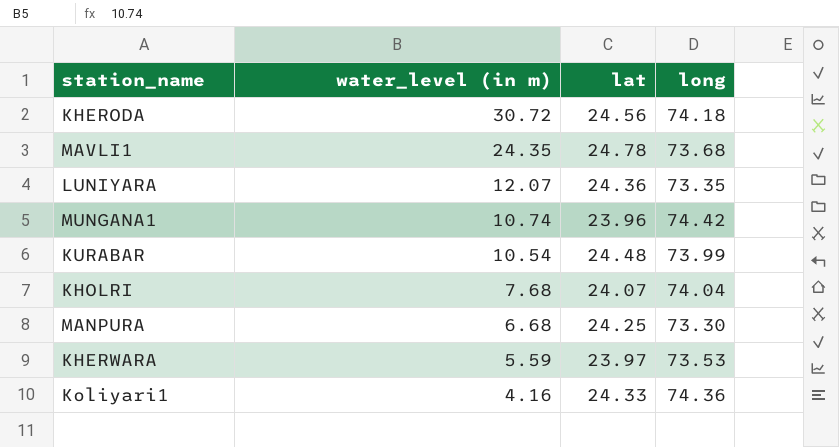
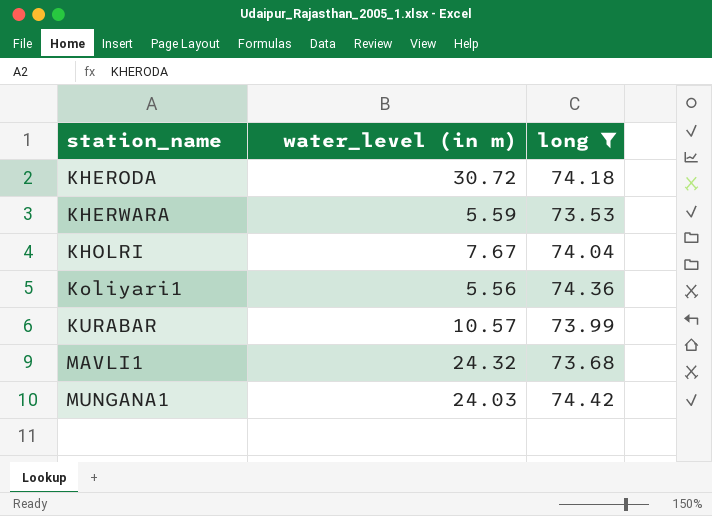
filter: none -> long >= 73.53
row order: water_level (in m) descending -> station_name ascending
column lat | position: 3 -> none
KHOLRI | water_level (in m): 7.68 -> 7.67
Koliyari1 | water_level (in m): 4.16 -> 5.56
KURABAR | water_level (in m): 10.54 -> 10.57
MAVLI1 | water_level (in m): 24.35 -> 24.32
MUNGANA1 | water_level (in m): 10.74 -> 24.03

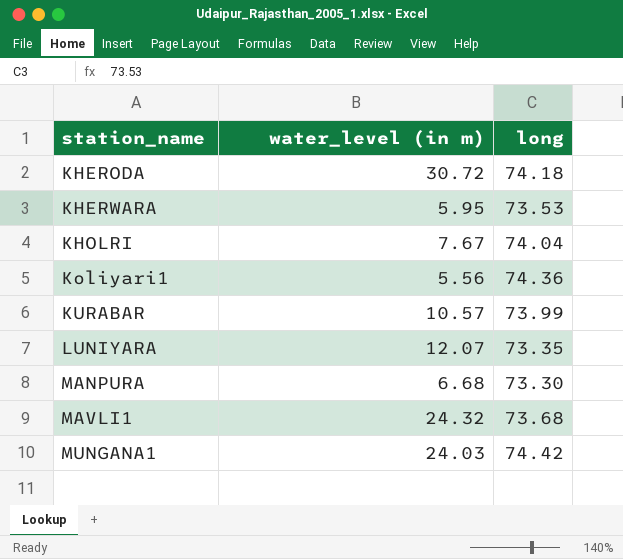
filter: long >= 73.53 -> none
KHERWARA | water_level (in m): 5.59 -> 5.95

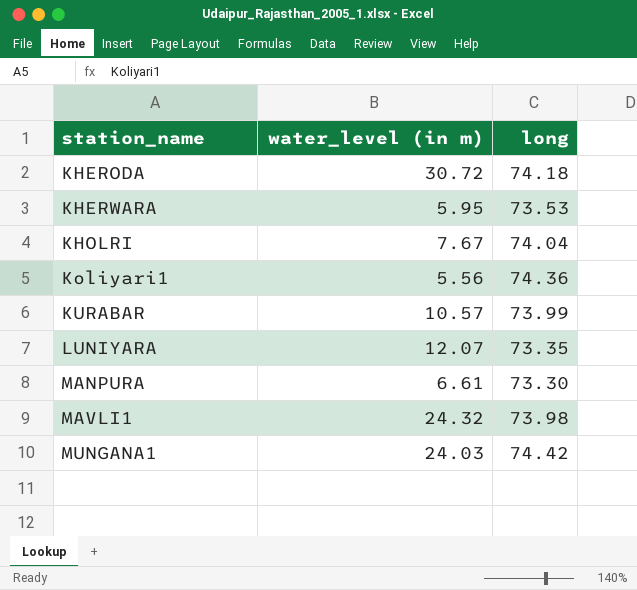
MANPURA | water_level (in m): 6.68 -> 6.61
MAVLI1 | long: 73.68 -> 73.98

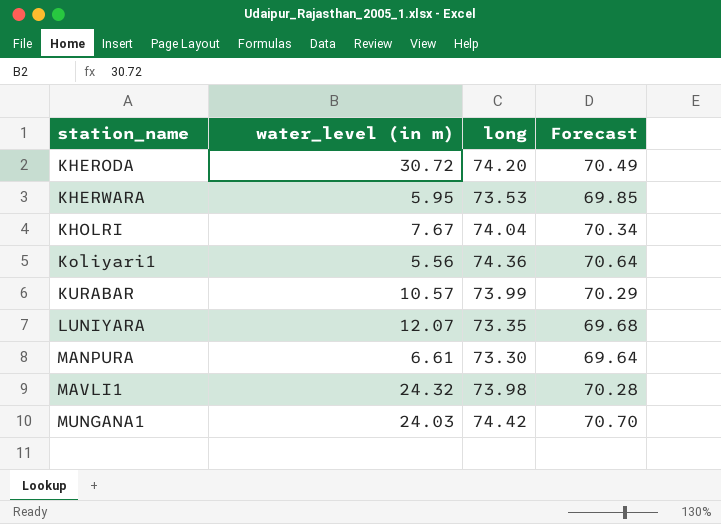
column Forecast | formula: none -> [long] * 0.95
KHERODA | long: 74.18 -> 74.20

